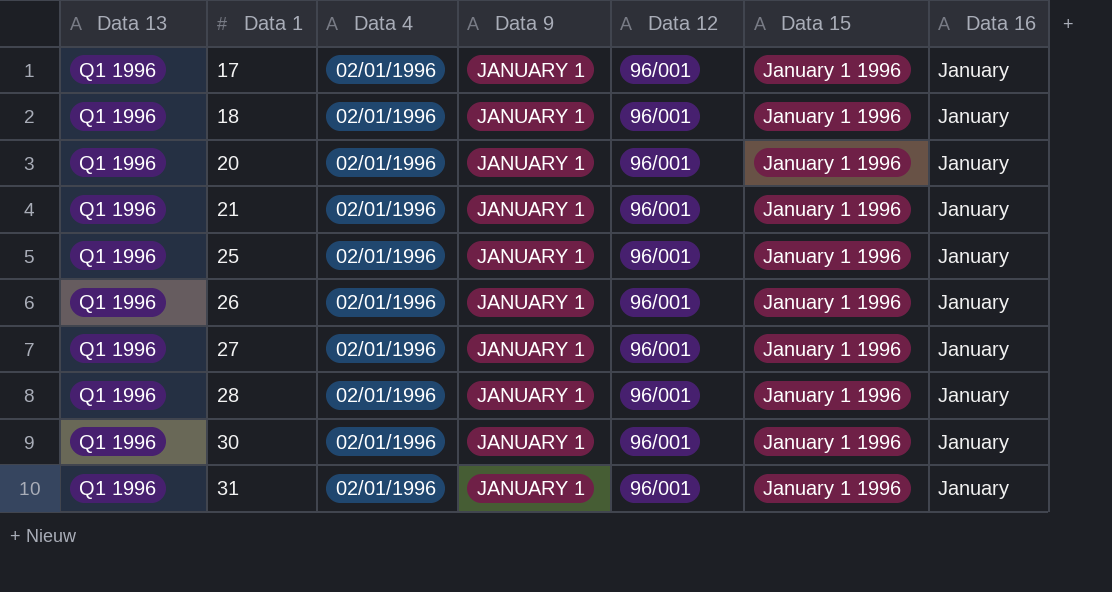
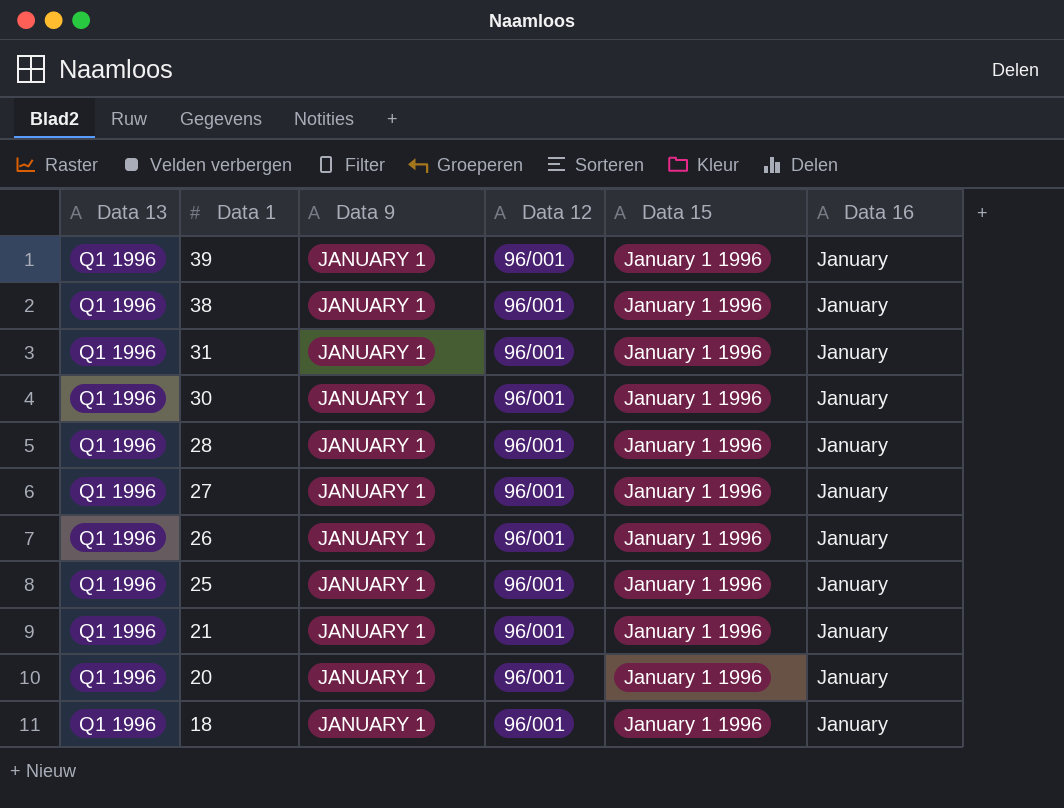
row order: Data 1 ascending -> Data 1 descending
column Data 4 | position: 3 -> none
row 17: Q1 1996 | 02/01/1996 | JANUARY 1 | 96/001 | January 1 1996 | January -> none
row 39: none -> Q1 1996 | JANUARY 1 | 96/001 | January 1 1996 | January
row 38: none -> Q1 1996 | JANUARY 1 | 96/001 | January 1 1996 | January

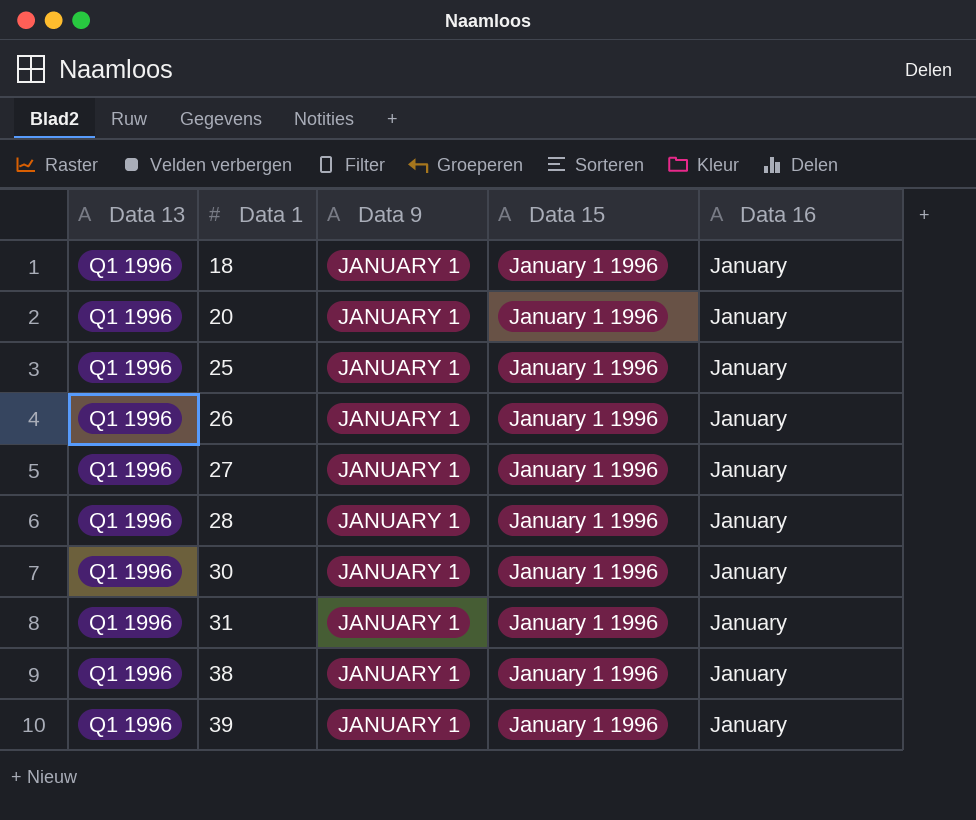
row order: Data 1 descending -> Data 1 ascending
column Data 12 | position: 4 -> none
row 21: Q1 1996 | JANUARY 1 | 96/001 | January 1 1996 | January -> none

